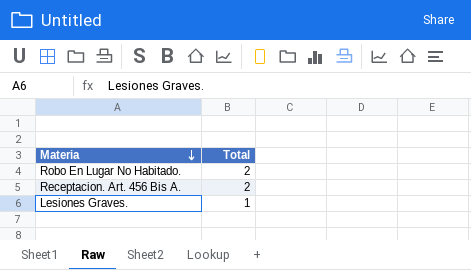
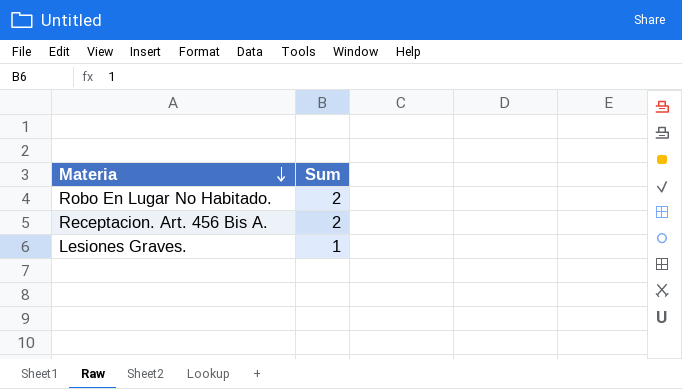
column name: Total -> Sum

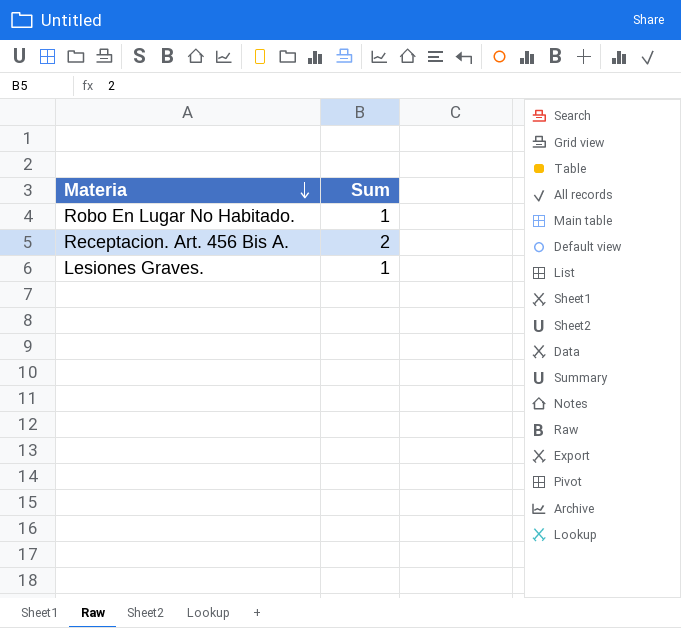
Robo En Lugar No Habitado. | Sum: 2 -> 1

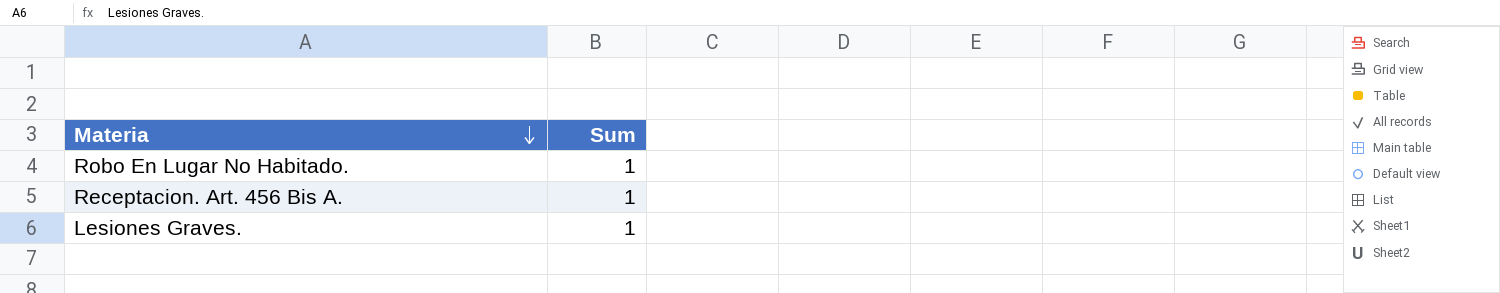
Receptacion. Art. 456 Bis A. | Sum: 2 -> 1

